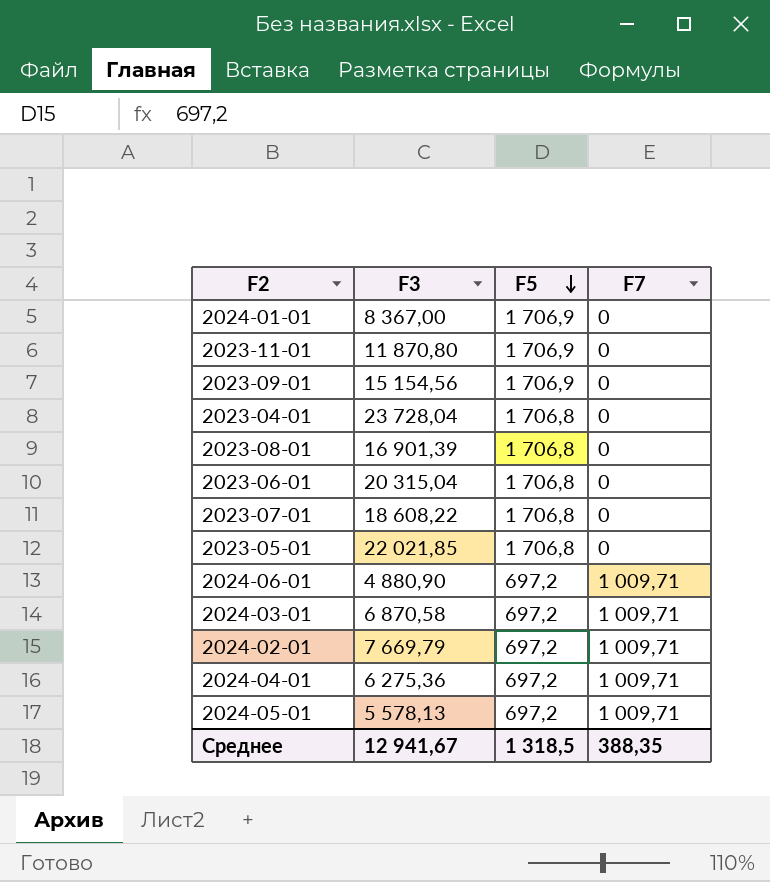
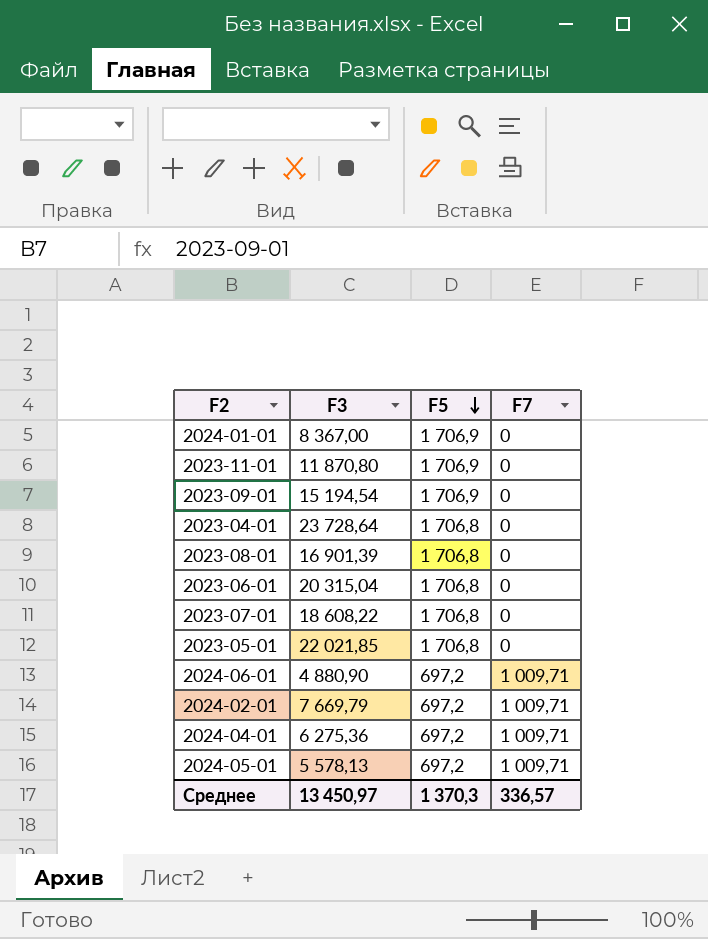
row 2024-03-01: 6 870,58 | 697,2 | 1 009,71 -> none
2023-09-01 | F3: 15 154,56 -> 15 194,54
2023-04-01 | F3: 23 728,04 -> 23 728,64
Среднее | F3: 12 941,67 -> 13 450,97
Среднее | F5: 1 318,5 -> 1 370,3
Среднее | F7: 388,35 -> 336,57

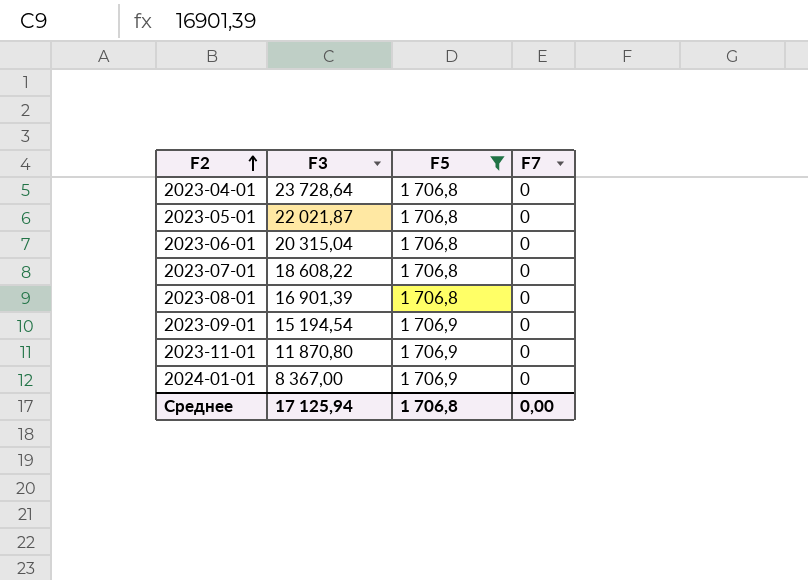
filter: none -> F5 != 697,2
row order: F5 descending -> F2 ascending
2023-05-01 | F3: 22 021,85 -> 22 021,87
Среднее | F3: 13 450,97 -> 17 125,94
Среднее | F5: 1 370,3 -> 1 706,8
Среднее | F7: 336,57 -> 0,00

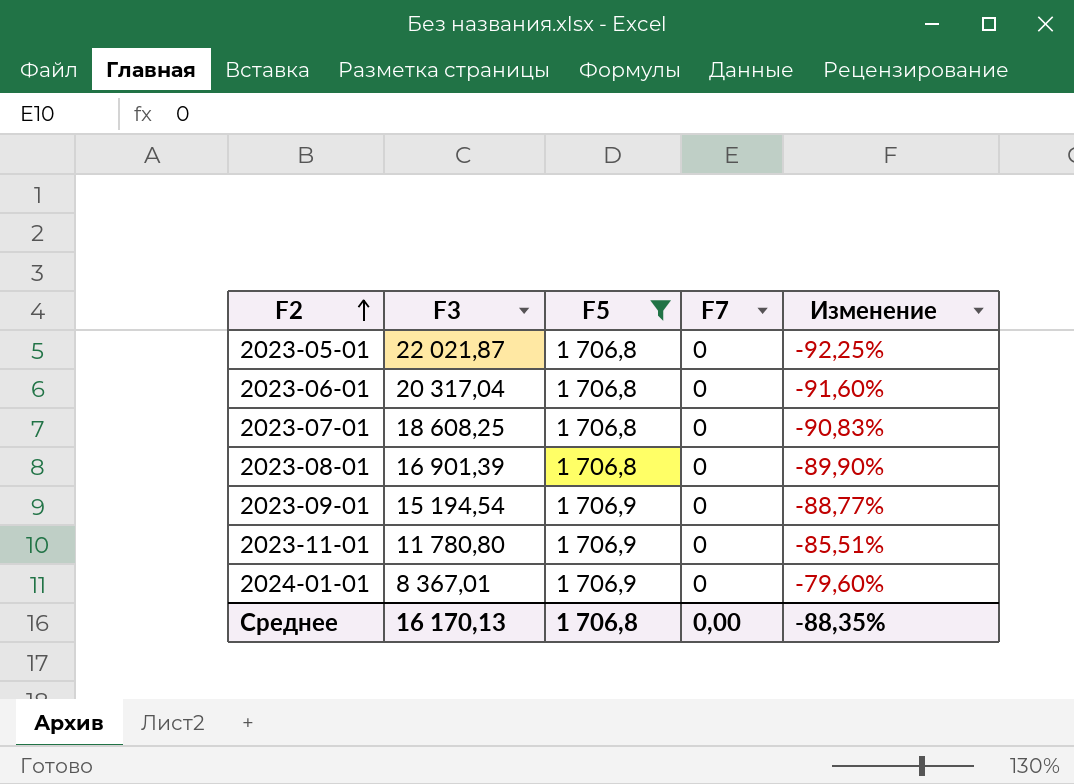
column Изменение | formula: none -> ([F5] - [F3]) / [F3]
row 2023-04-01: 23 728,64 | 1 706,8 | 0 -> none
2023-06-01 | F3: 20 315,04 -> 20 317,04
2023-07-01 | F3: 18 608,22 -> 18 608,25
2023-11-01 | F3: 11 870,80 -> 11 780,80
2024-01-01 | F3: 8 367,00 -> 8 367,01
Среднее | F3: 17 125,94 -> 16 170,13

